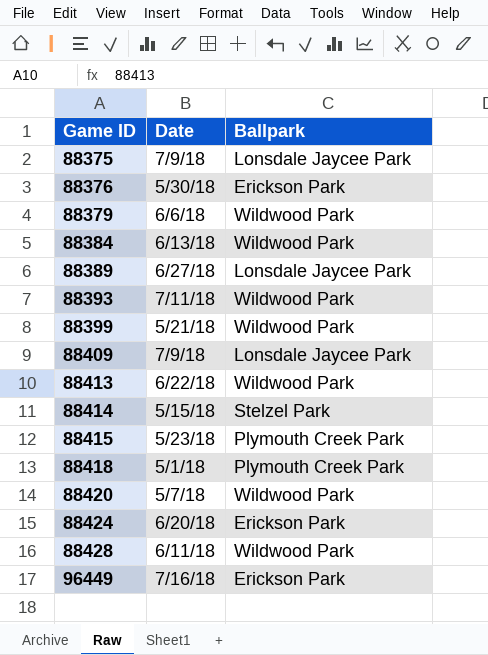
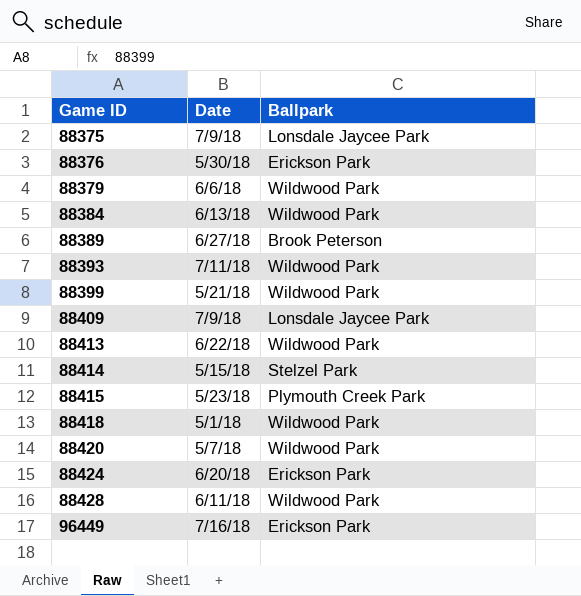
88389 | Ballpark: Lonsdale Jaycee Park -> Brook Peterson
88418 | Ballpark: Plymouth Creek Park -> Wildwood Park

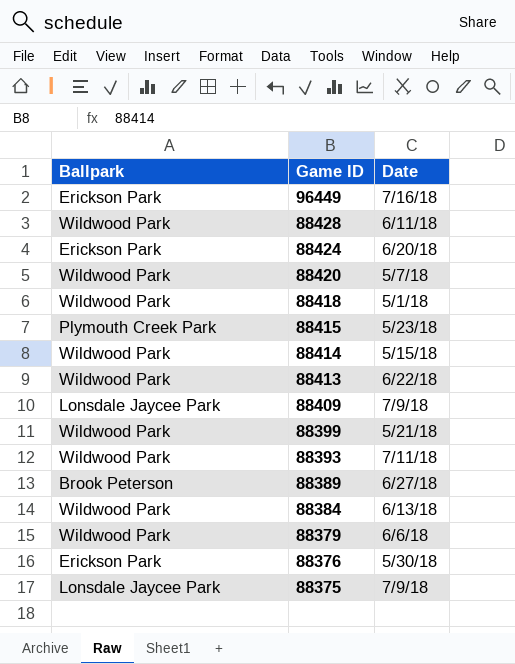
row order: Game ID ascending -> Game ID descending
column Ballpark | position: 3 -> 1
88414 | Ballpark: Stelzel Park -> Wildwood Park

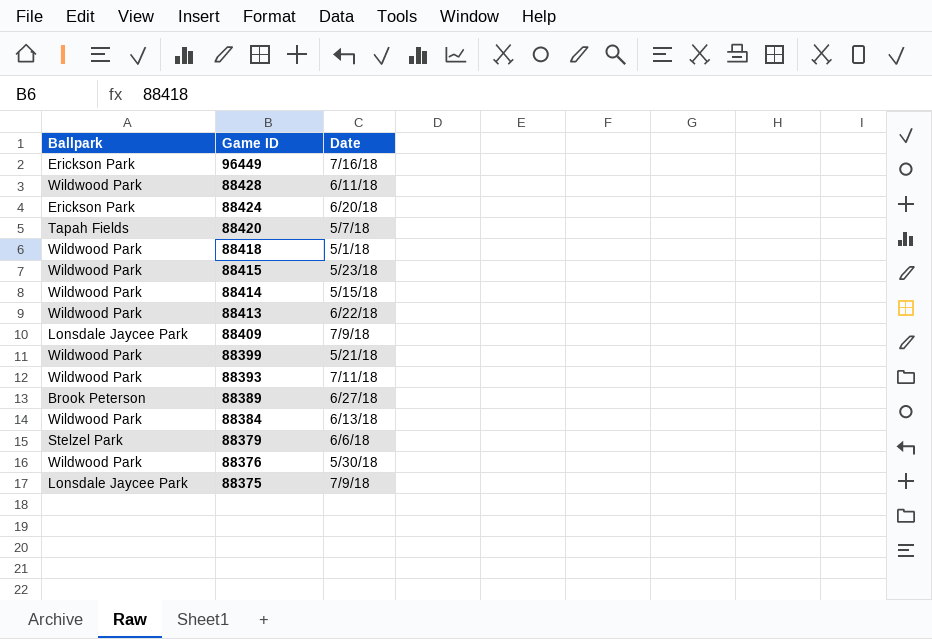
88420 | Ballpark: Wildwood Park -> Tapah Fields
88415 | Ballpark: Plymouth Creek Park -> Wildwood Park
88379 | Ballpark: Wildwood Park -> Stelzel Park
88376 | Ballpark: Erickson Park -> Wildwood Park

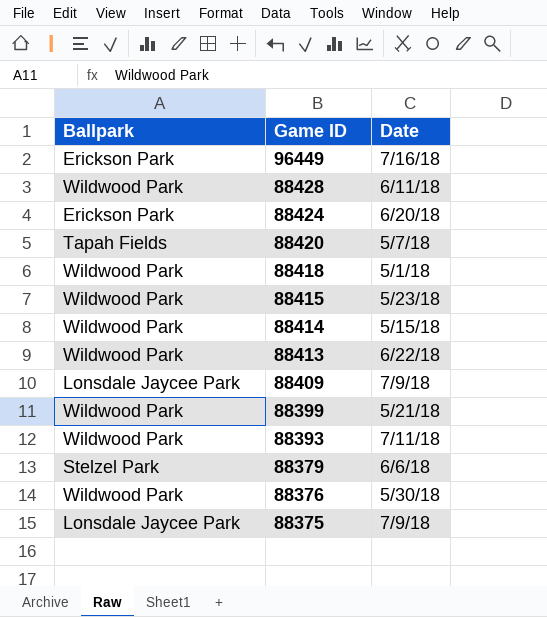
row 88389: Brook Peterson | 6/27/18 -> none
row 88384: Wildwood Park | 6/13/18 -> none

